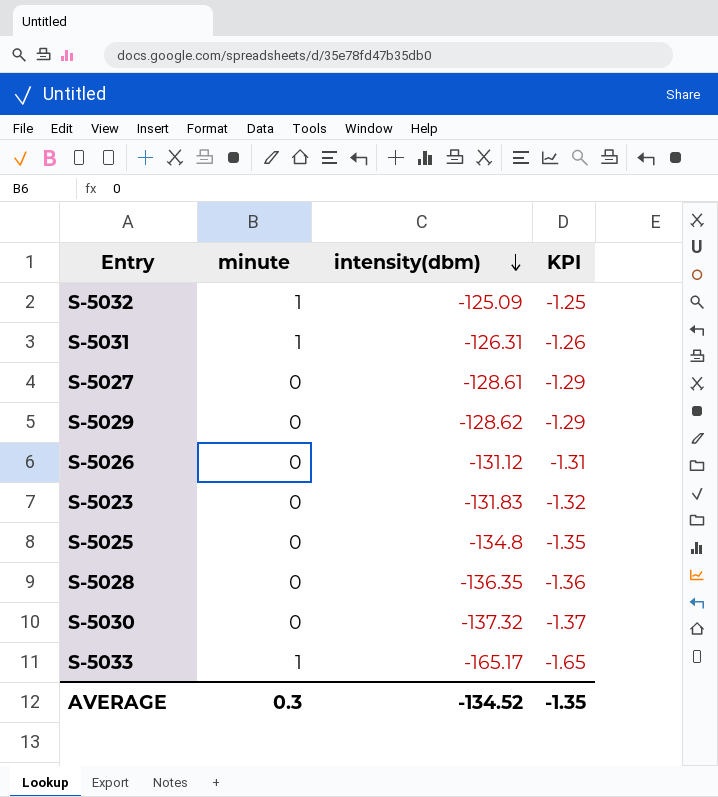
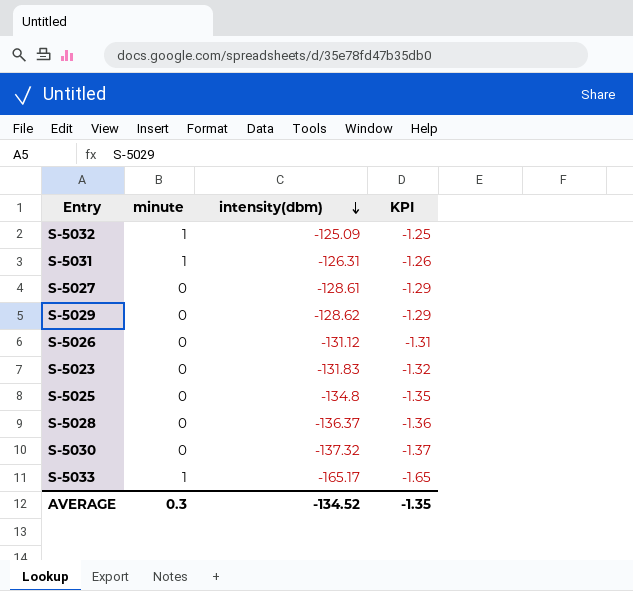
S-5028 | intensity(dbm): -136.35 -> -136.37

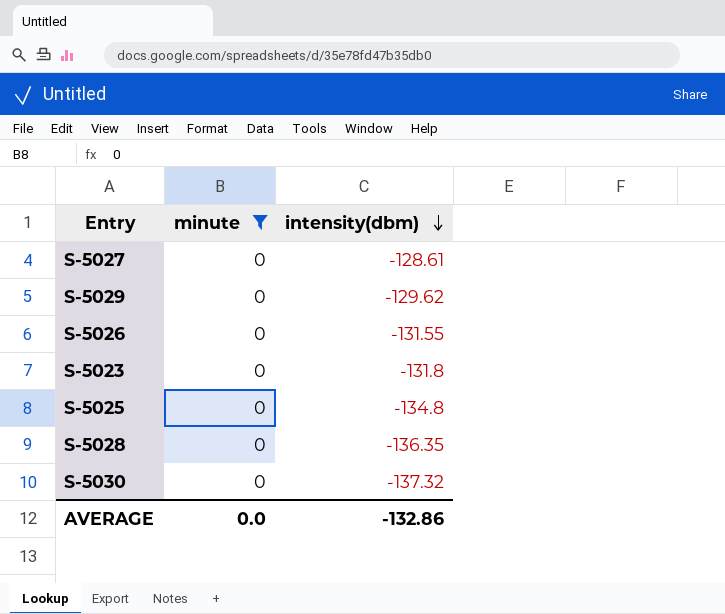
filter: none -> minute = 0
column KPI | formula: [intensity(dbm)] * 0.01 -> none
S-5029 | intensity(dbm): -128.62 -> -129.62
S-5026 | intensity(dbm): -131.12 -> -131.55
S-5023 | intensity(dbm): -131.83 -> -131.8
S-5028 | intensity(dbm): -136.37 -> -136.35
AVERAGE | minute: 0.3 -> 0.0
AVERAGE | intensity(dbm): -134.52 -> -132.86

